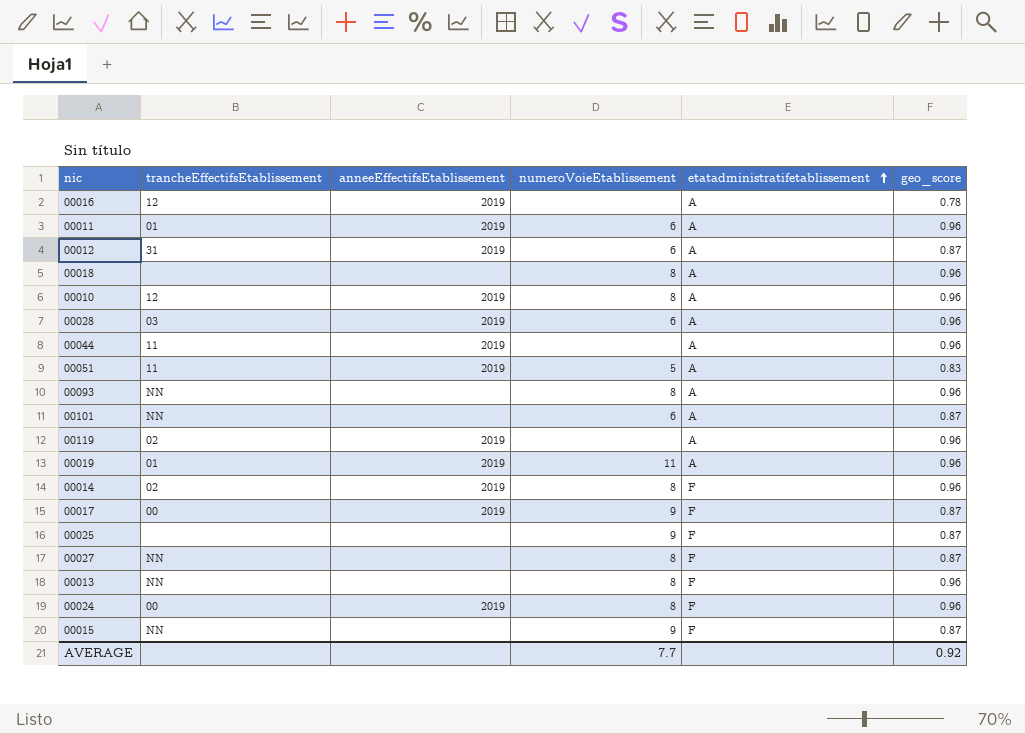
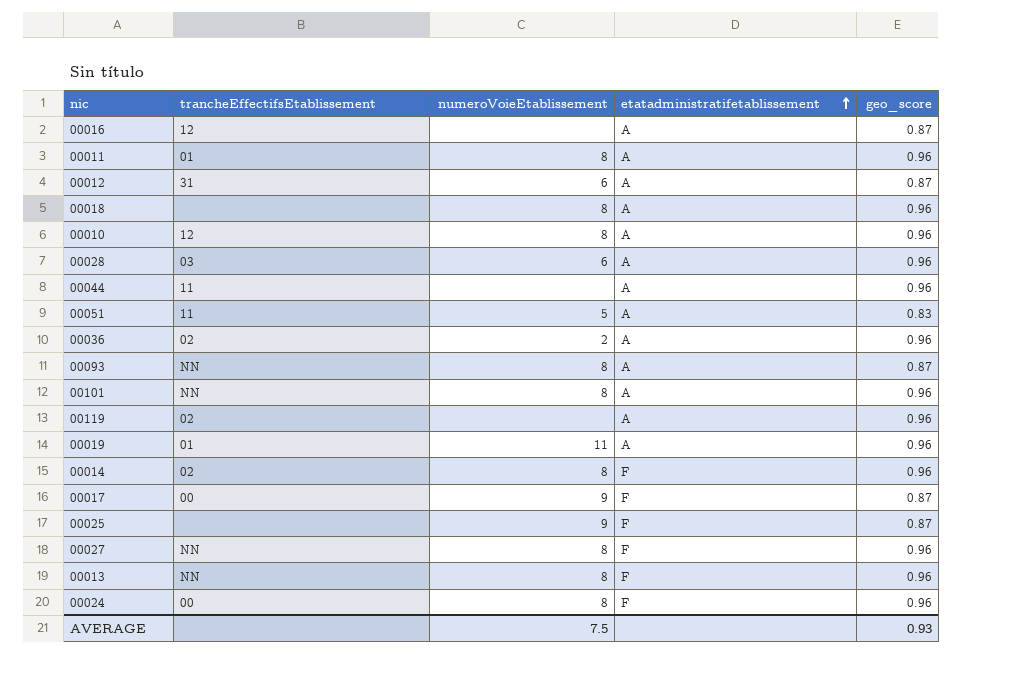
column anneeEffectifsEtablissement | position: 3 -> none
row 00015: NN | none | 9 | F | 0.87 -> none
00016 | geo_score: 0.78 -> 0.87
00011 | numeroVoieEtablissement: 6 -> 8
row 00036: none -> 02 | 2 | A | 0.96
00093 | geo_score: 0.96 -> 0.87
00101 | numeroVoieEtablissement: 6 -> 8
00101 | geo_score: 0.87 -> 0.96
00027 | geo_score: 0.87 -> 0.96
AVERAGE | numeroVoieEtablissement: 7.7 -> 7.5
AVERAGE | geo_score: 0.92 -> 0.93

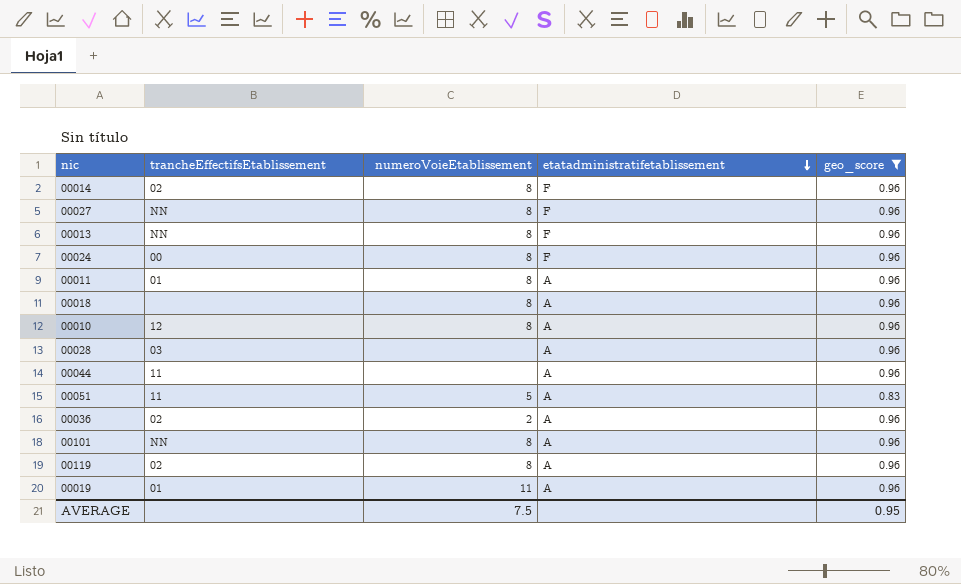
filter: none -> geo_score != 0.87
row order: etatadministratifetablissement ascending -> etatadministratifetablissement descending
00028 | numeroVoieEtablissement: 6 -> none
00119 | numeroVoieEtablissement: none -> 8
AVERAGE | geo_score: 0.93 -> 0.95

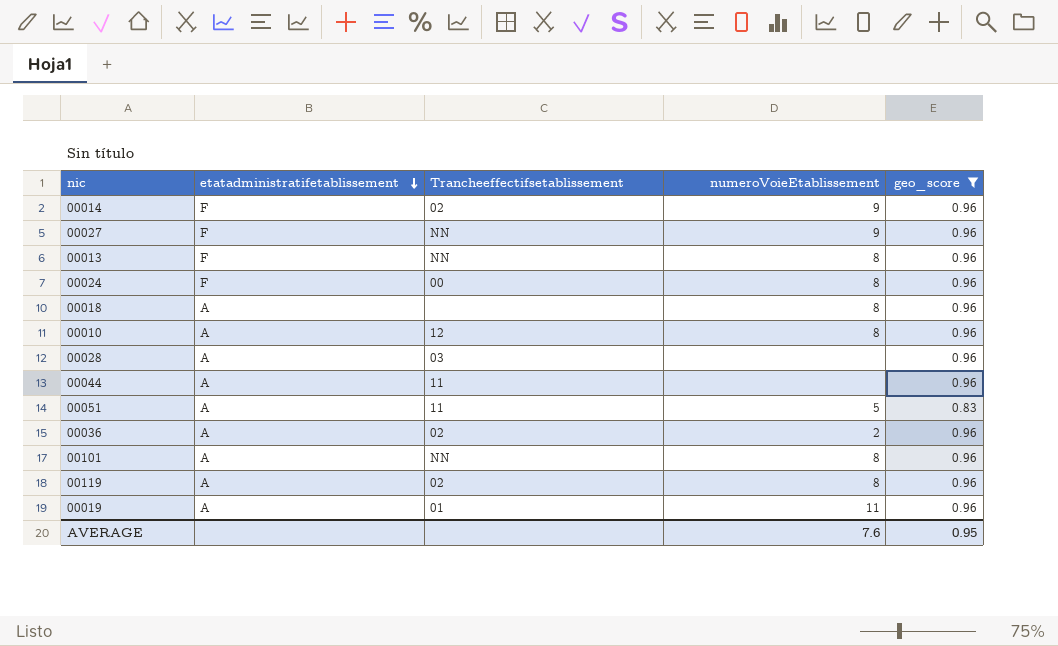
column etatadministratifetablissement | position: 4 -> 2
column name: trancheEffectifsEtablissement -> Trancheeffectifsetablissement
row 00011: 01 | 8 | A | 0.96 -> none
00014 | numeroVoieEtablissement: 8 -> 9
00027 | numeroVoieEtablissement: 8 -> 9
AVERAGE | numeroVoieEtablissement: 7.5 -> 7.6

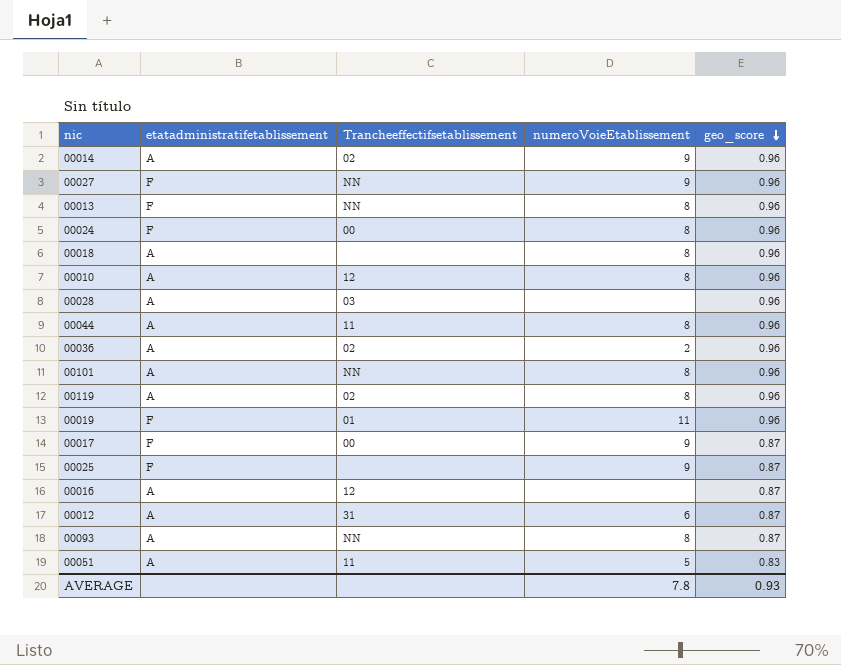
filter: geo_score != 0.87 -> none
row order: etatadministratifetablissement descending -> geo_score descending
00014 | etatadministratifetablissement: F -> A
00044 | numeroVoieEtablissement: none -> 8
00019 | etatadministratifetablissement: A -> F
AVERAGE | numeroVoieEtablissement: 7.6 -> 7.8
AVERAGE | geo_score: 0.95 -> 0.93

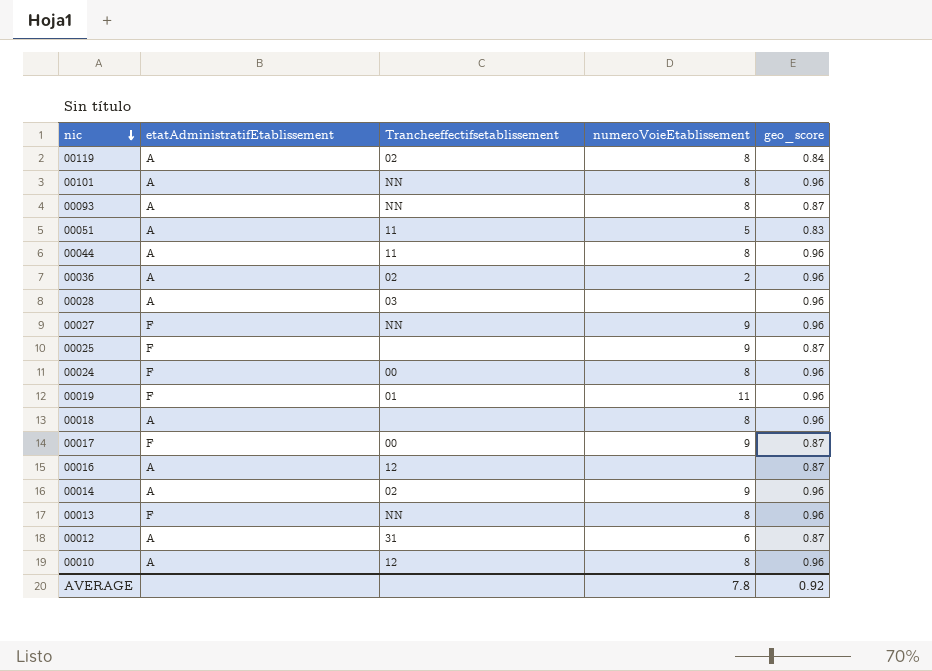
row order: geo_score descending -> nic descending
column name: etatadministratifetablissement -> etatAdministratifEtablissement
00119 | geo_score: 0.96 -> 0.84
AVERAGE | geo_score: 0.93 -> 0.92

